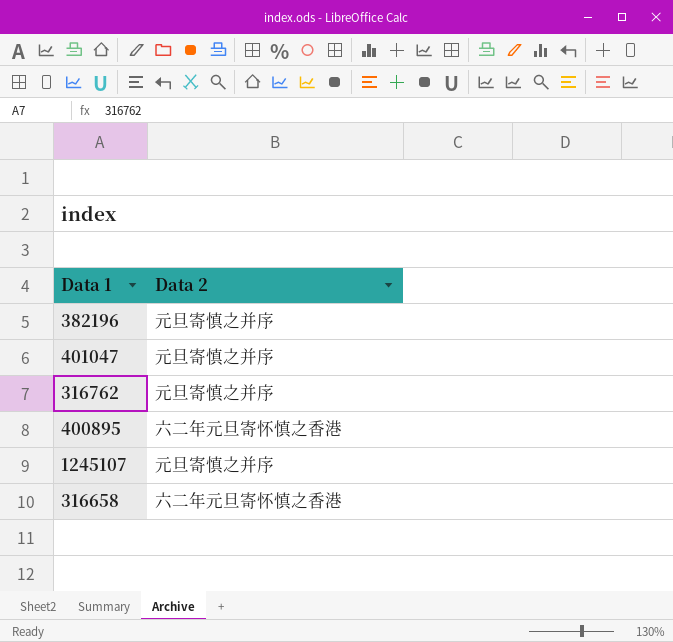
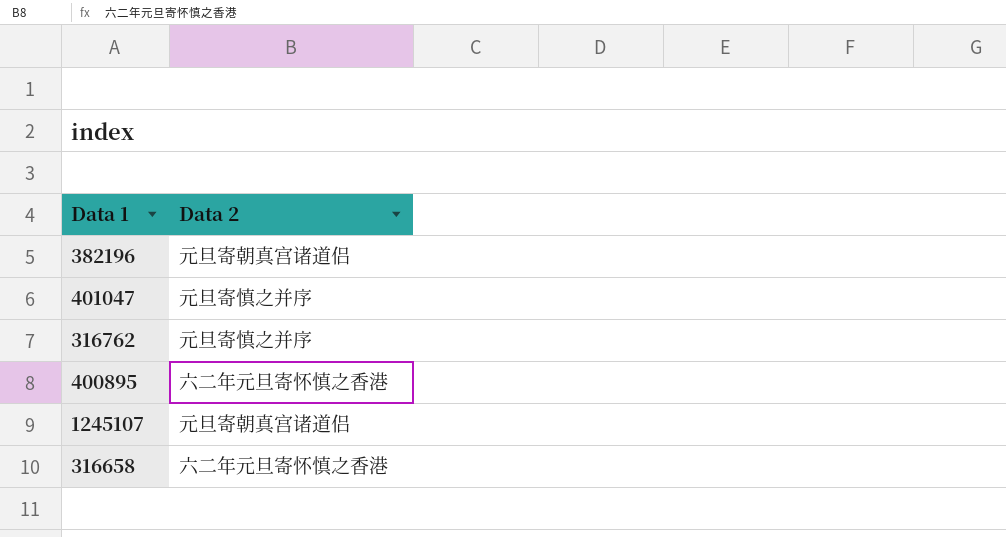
382196 | Data 2: 元旦寄慎之并序 -> 元旦寄朝真宫诸道侣
1245107 | Data 2: 元旦寄慎之并序 -> 元旦寄朝真宫诸道侣

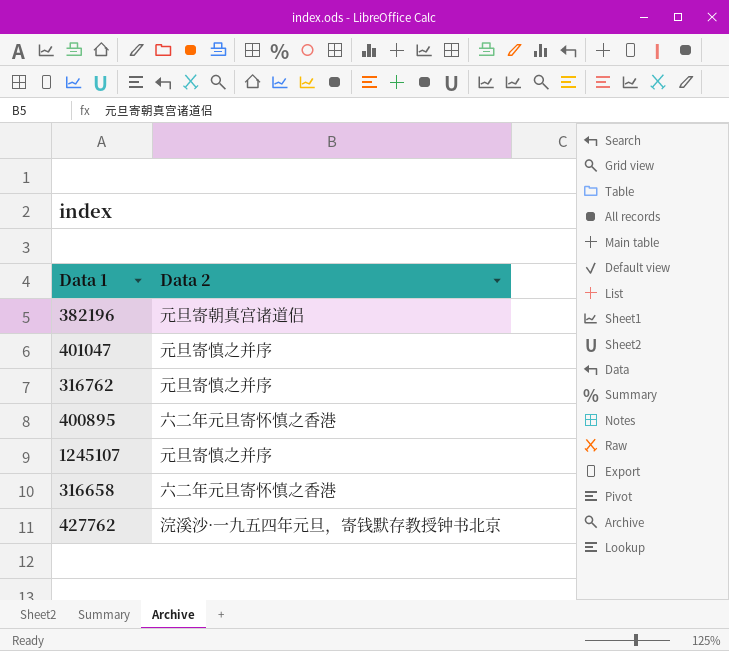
1245107 | Data 2: 元旦寄朝真宫诸道侣 -> 元旦寄慎之并序
row 427762: none -> 浣溪沙·一九五四年元旦，寄钱默存教授钟书北京

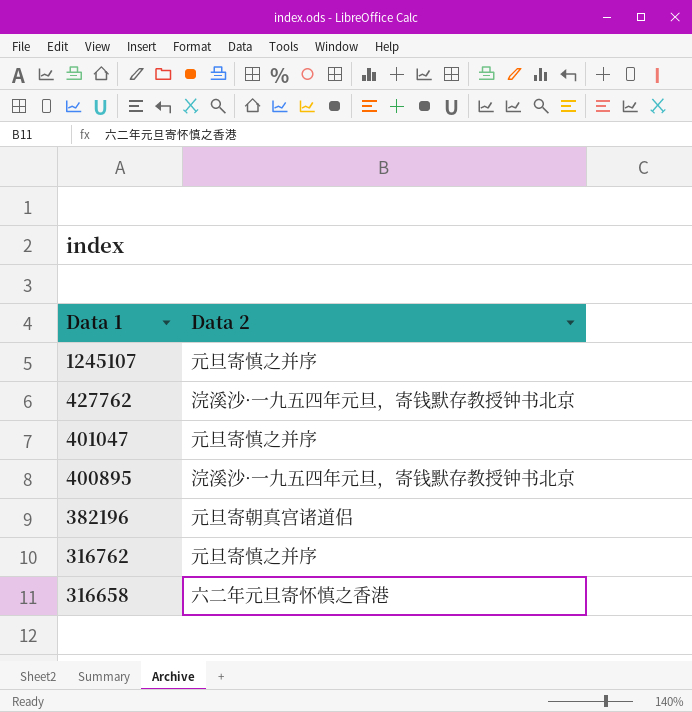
row order: none -> Data 1 descending
400895 | Data 2: 六二年元旦寄怀慎之香港 -> 浣溪沙·一九五四年元旦，寄钱默存教授钟书北京

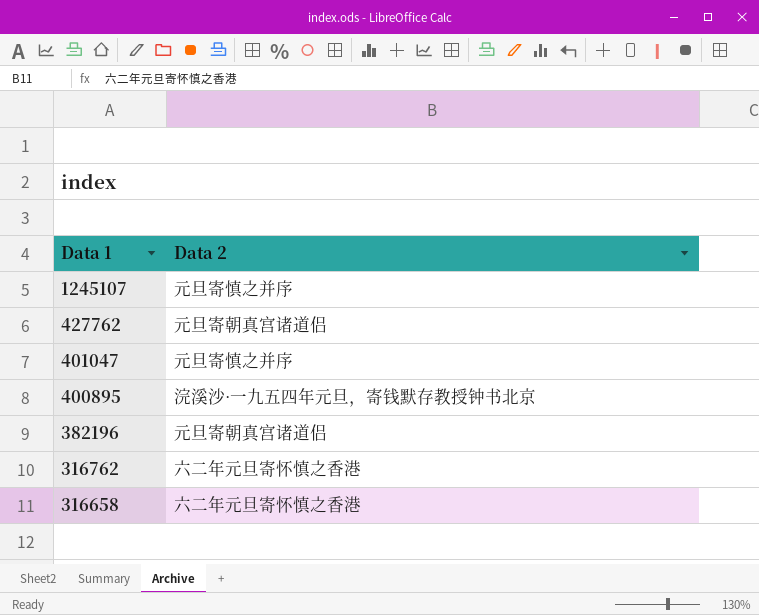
427762 | Data 2: 浣溪沙·一九五四年元旦，寄钱默存教授钟书北京 -> 元旦寄朝真宫诸道侣
316762 | Data 2: 元旦寄慎之并序 -> 六二年元旦寄怀慎之香港

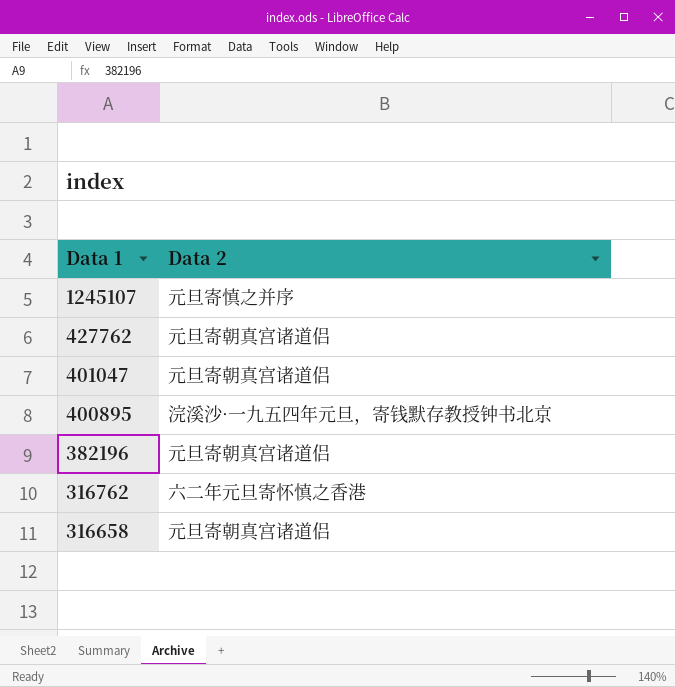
401047 | Data 2: 元旦寄慎之并序 -> 元旦寄朝真宫诸道侣
316658 | Data 2: 六二年元旦寄怀慎之香港 -> 元旦寄朝真宫诸道侣

